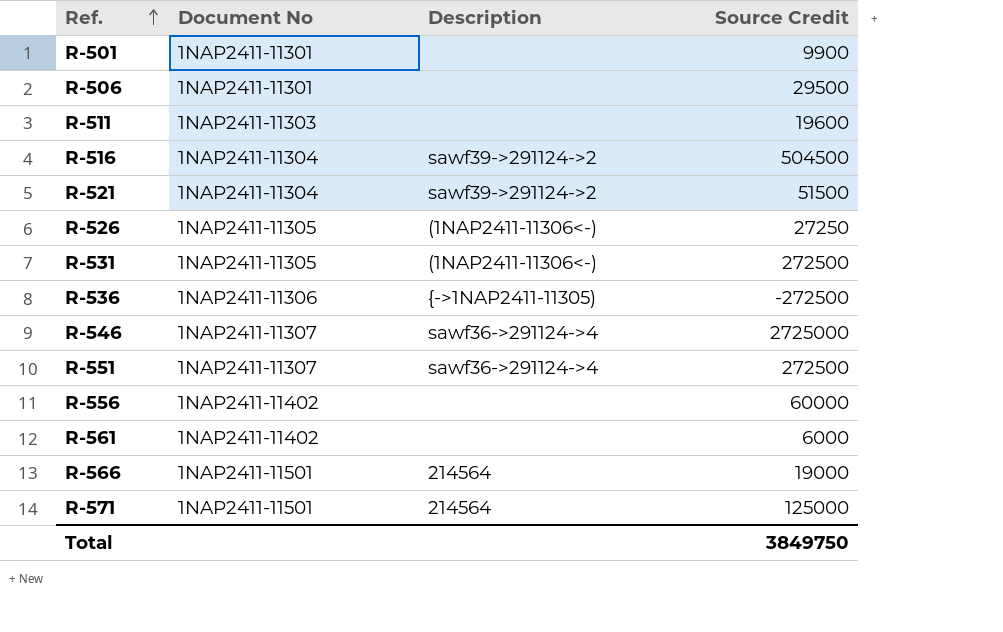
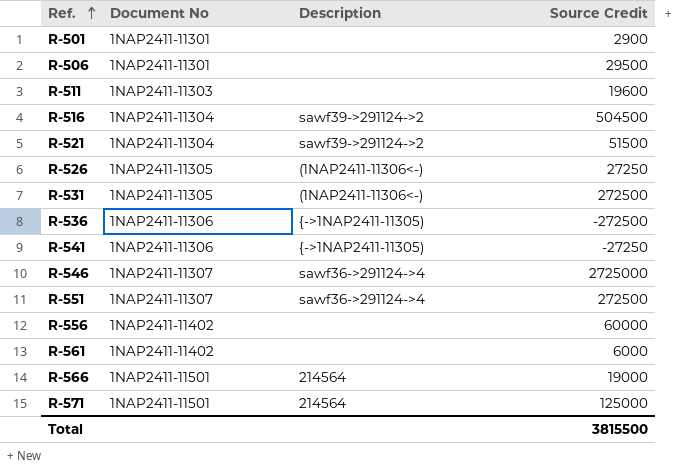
R-501 | Source Credit: 9900 -> 2900
row R-541: none -> 1NAP2411-11306 | {->1NAP2411-11305) | -27250
Total | Source Credit: 3849750 -> 3815500

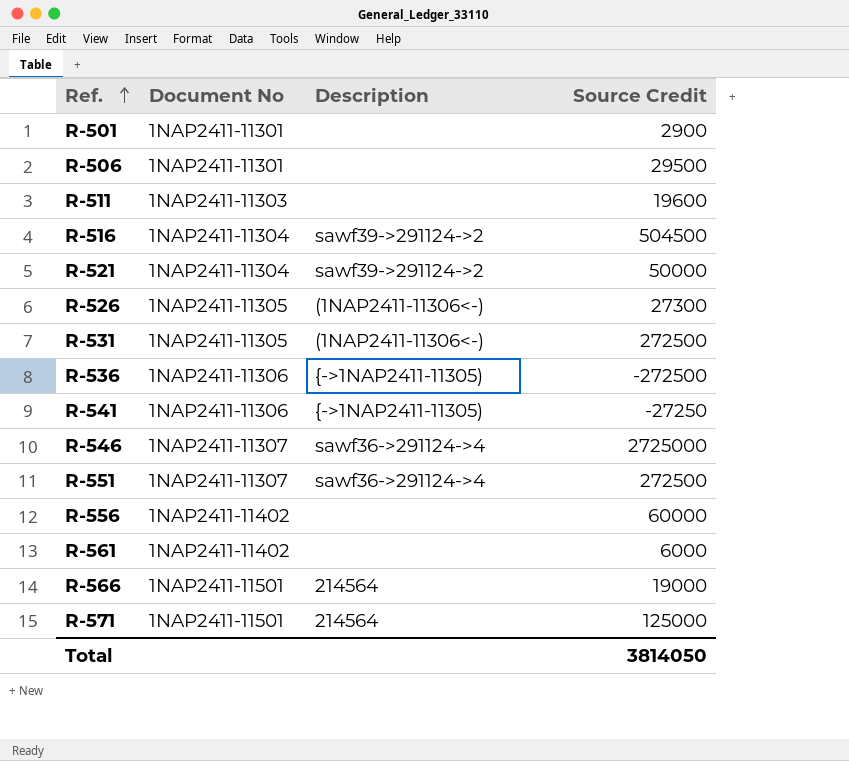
R-521 | Source Credit: 51500 -> 50000
R-526 | Source Credit: 27250 -> 27300
Total | Source Credit: 3815500 -> 3814050

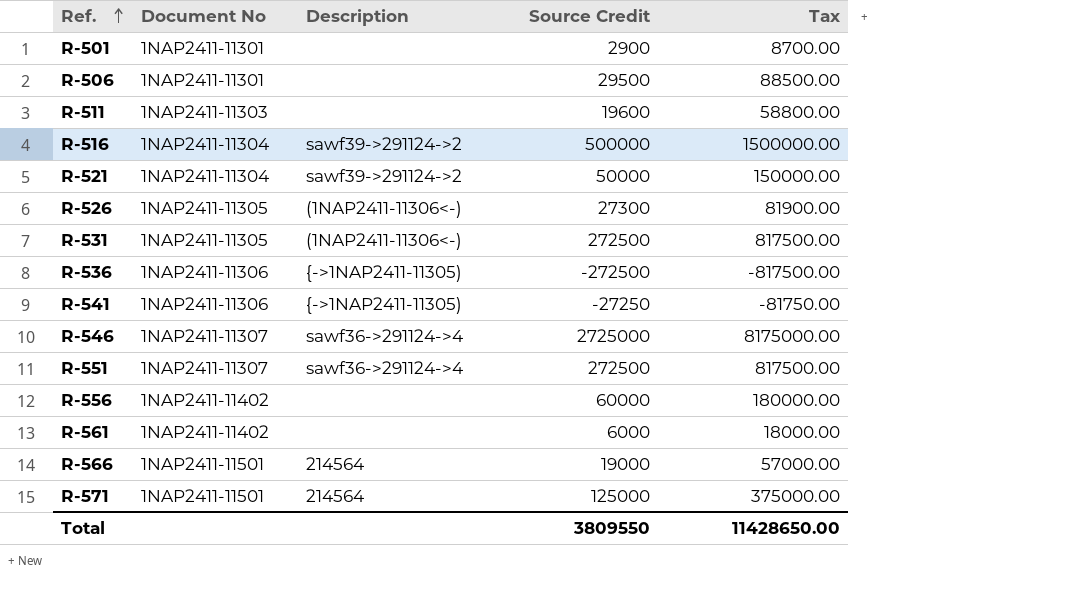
column Tax | formula: none -> [Source Credit] * 3
R-516 | Source Credit: 504500 -> 500000
Total | Source Credit: 3814050 -> 3809550

